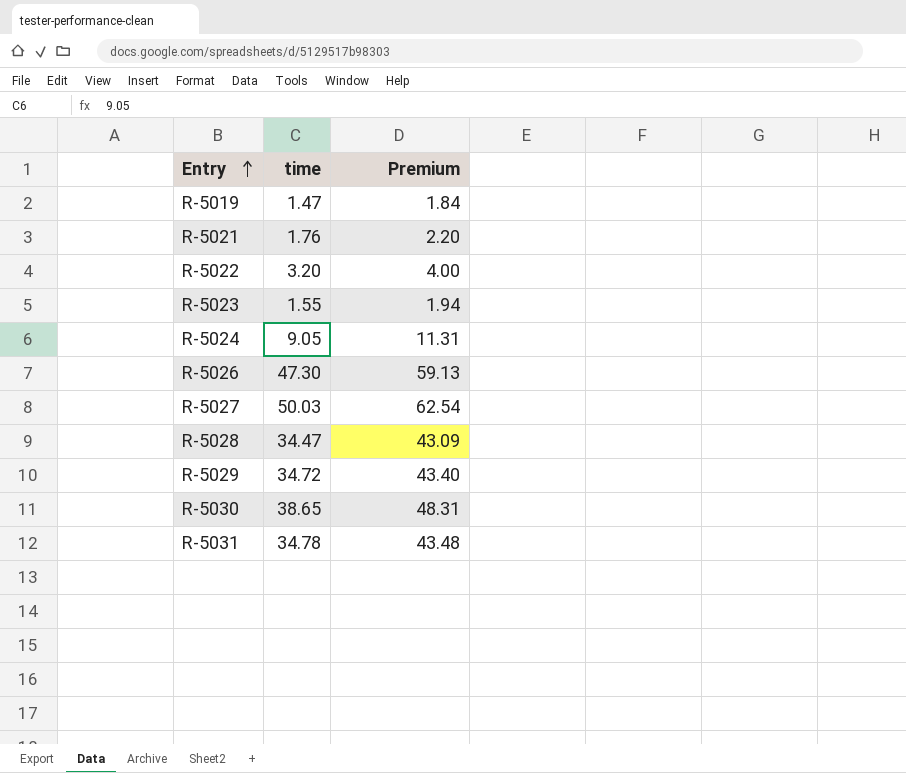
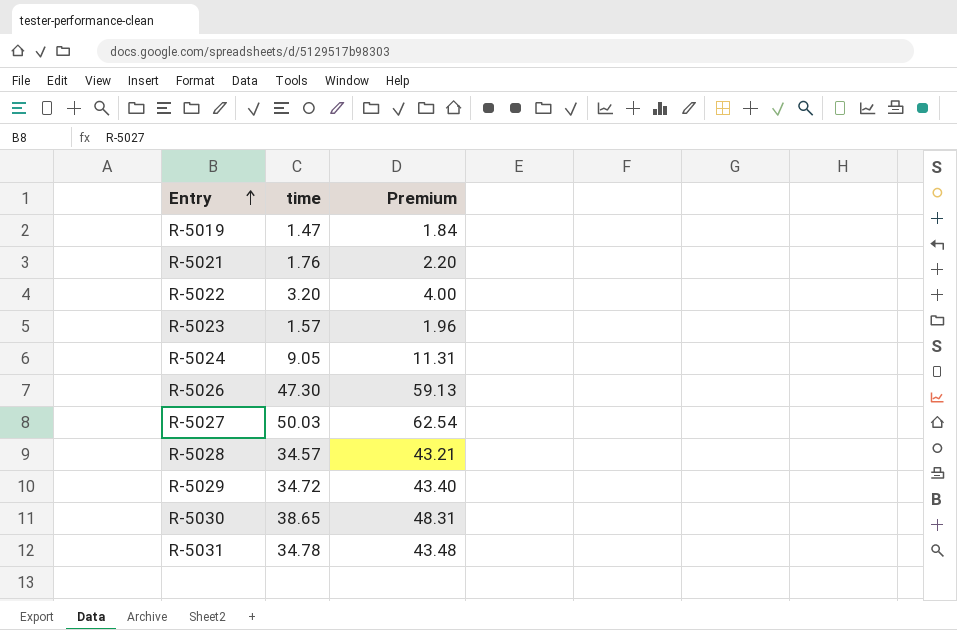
R-5023 | time: 1.55 -> 1.57
R-5023 | Premium: 1.94 -> 1.96
R-5028 | time: 34.47 -> 34.57
R-5028 | Premium: 43.09 -> 43.21

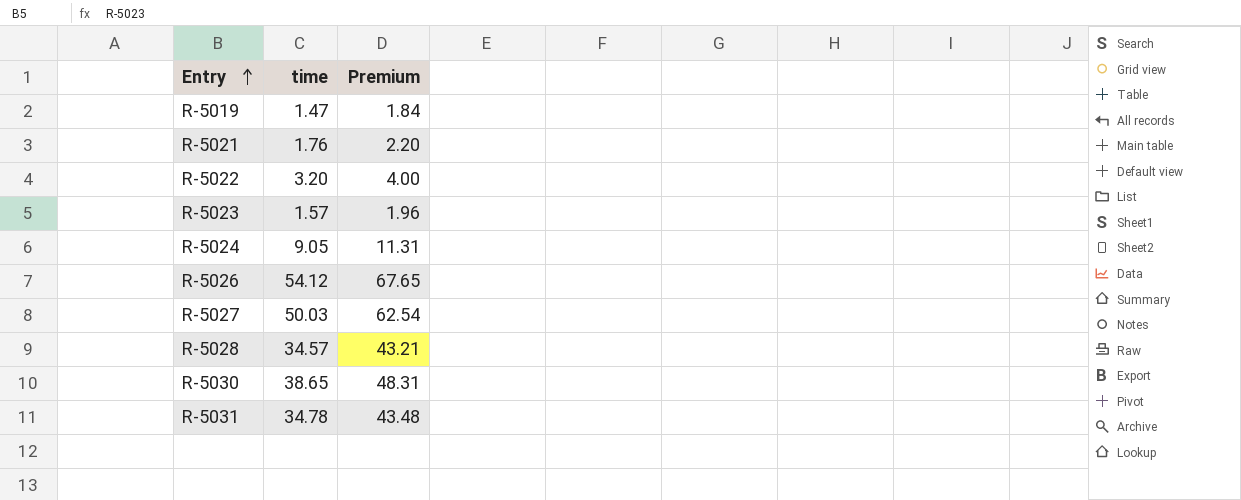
row R-5029: 34.72 | 43.40 -> none
R-5026 | time: 47.30 -> 54.12
R-5026 | Premium: 59.13 -> 67.65

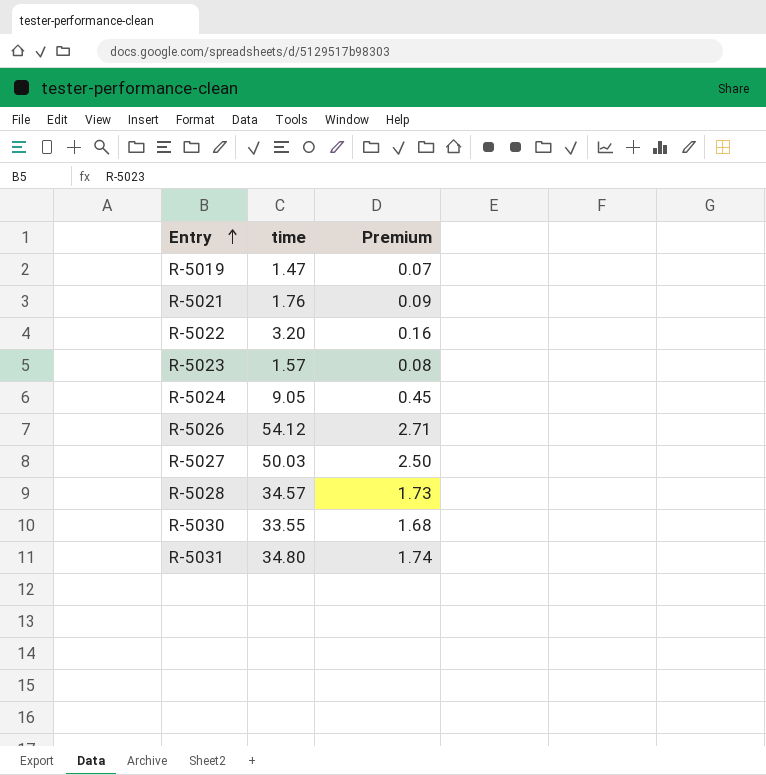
column Premium | formula: [time] * 1.25 -> [time] * 0.05
R-5030 | time: 38.65 -> 33.55
R-5031 | time: 34.78 -> 34.80

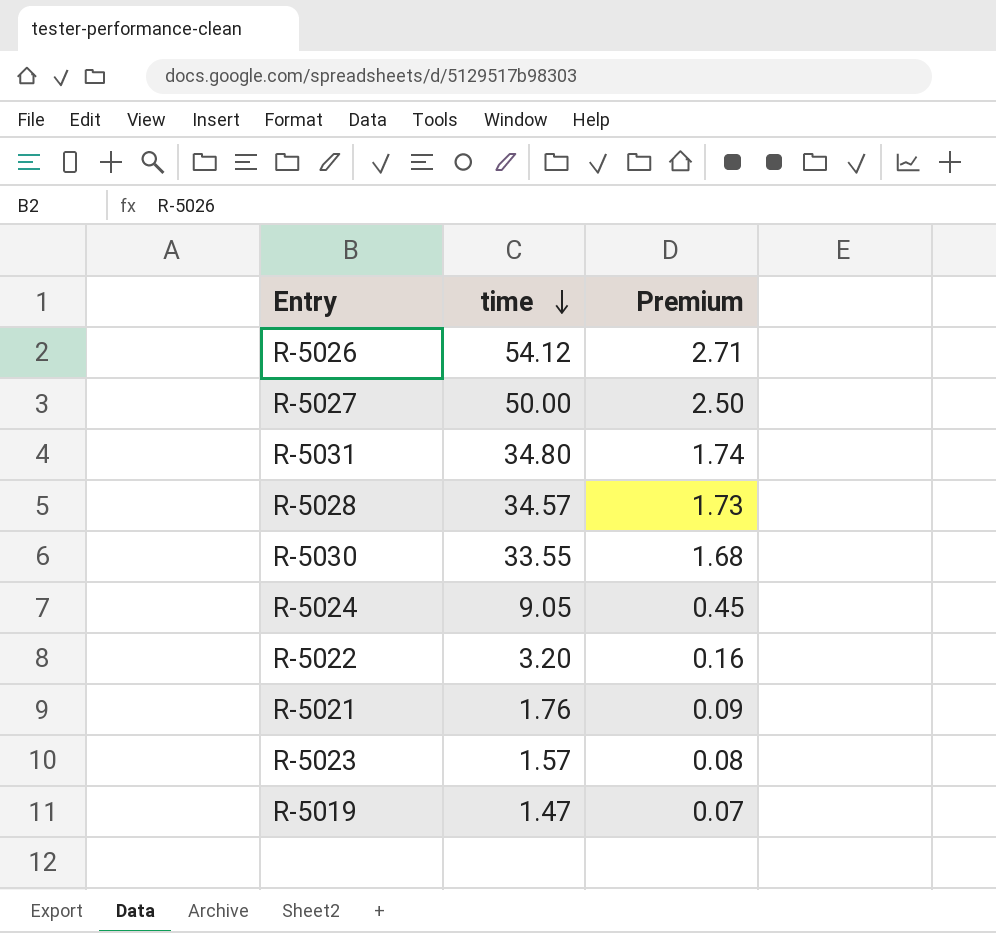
row order: Entry ascending -> time descending
R-5027 | time: 50.03 -> 50.00

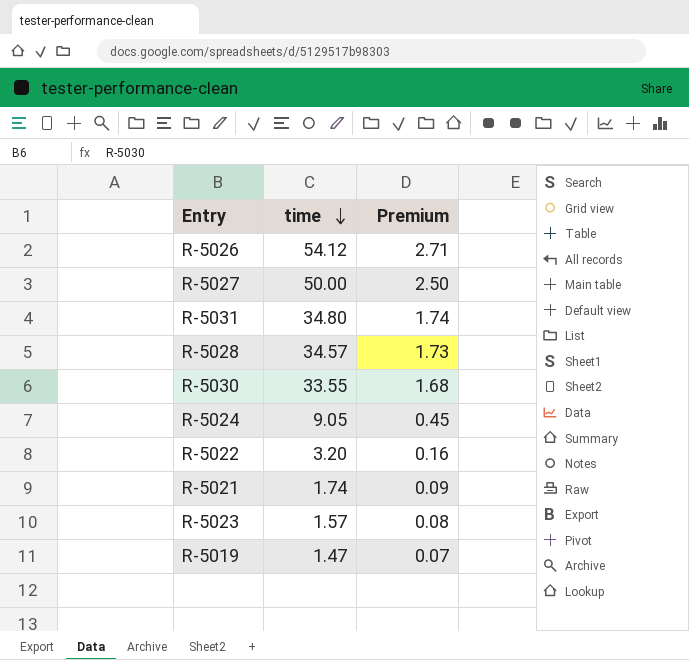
R-5021 | time: 1.76 -> 1.74

